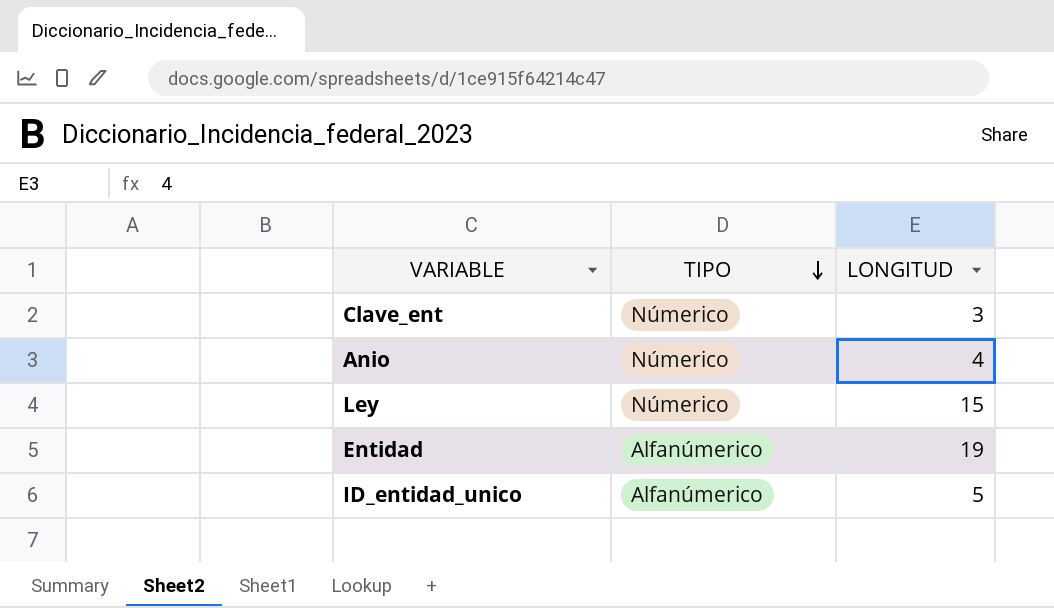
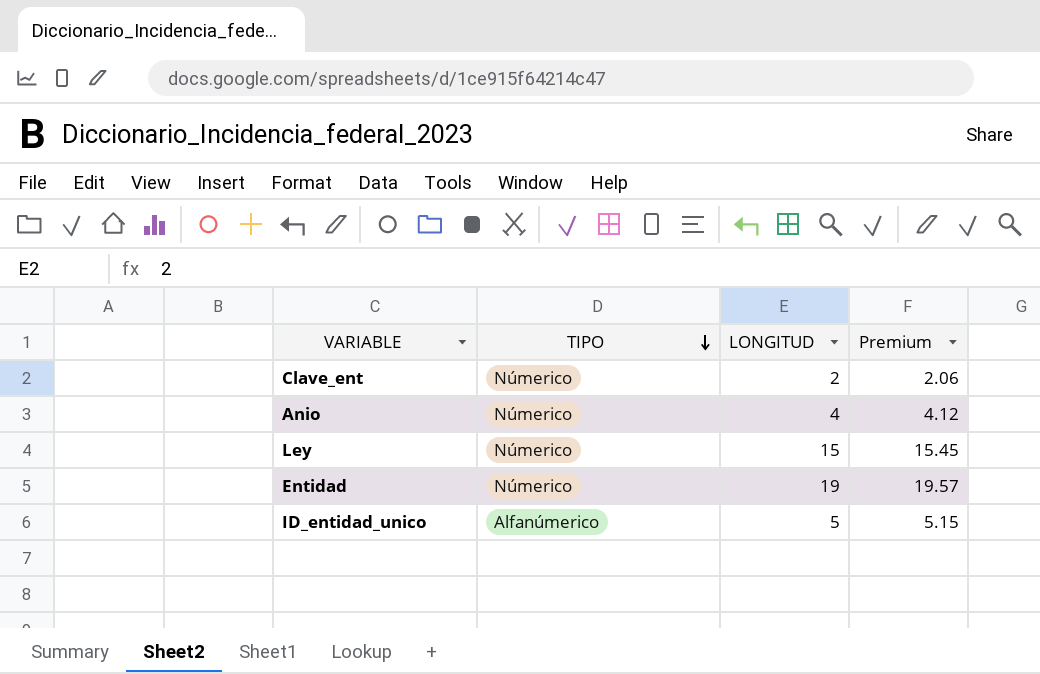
column Premium | formula: none -> [LONGITUD] * 1.03
Clave_ent | LONGITUD: 3 -> 2
Entidad | TIPO: Alfanúmerico -> Númerico

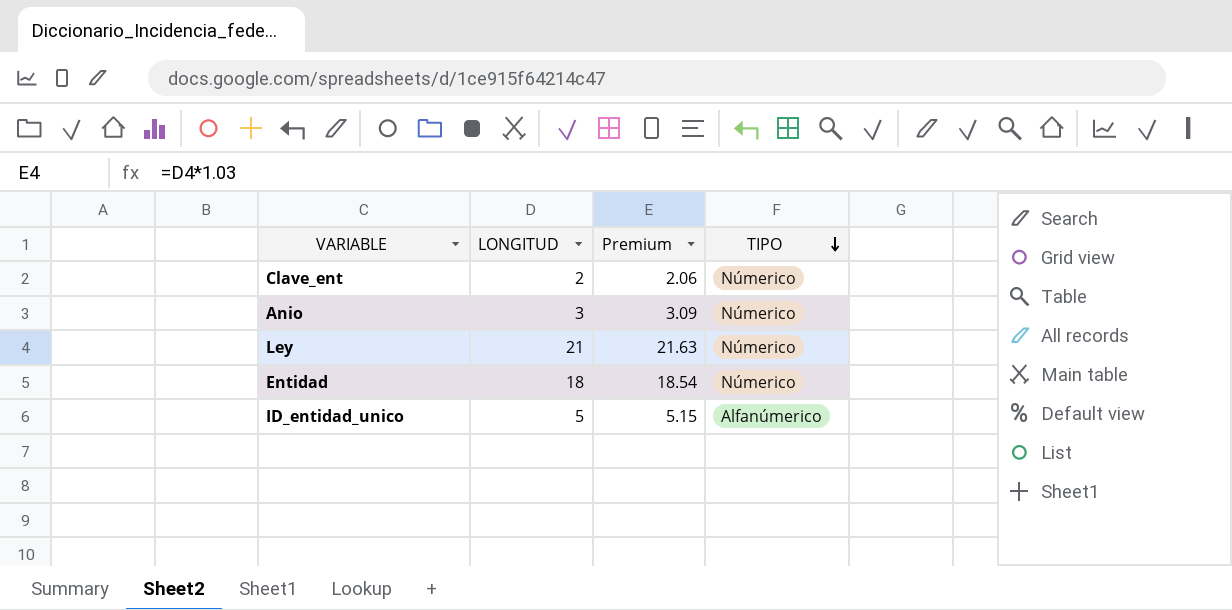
column TIPO | position: 2 -> 4
Anio | LONGITUD: 4 -> 3
Anio | Premium: 4.12 -> 3.09
Ley | LONGITUD: 15 -> 21
Ley | Premium: 15.45 -> 21.63
Entidad | LONGITUD: 19 -> 18
Entidad | Premium: 19.57 -> 18.54

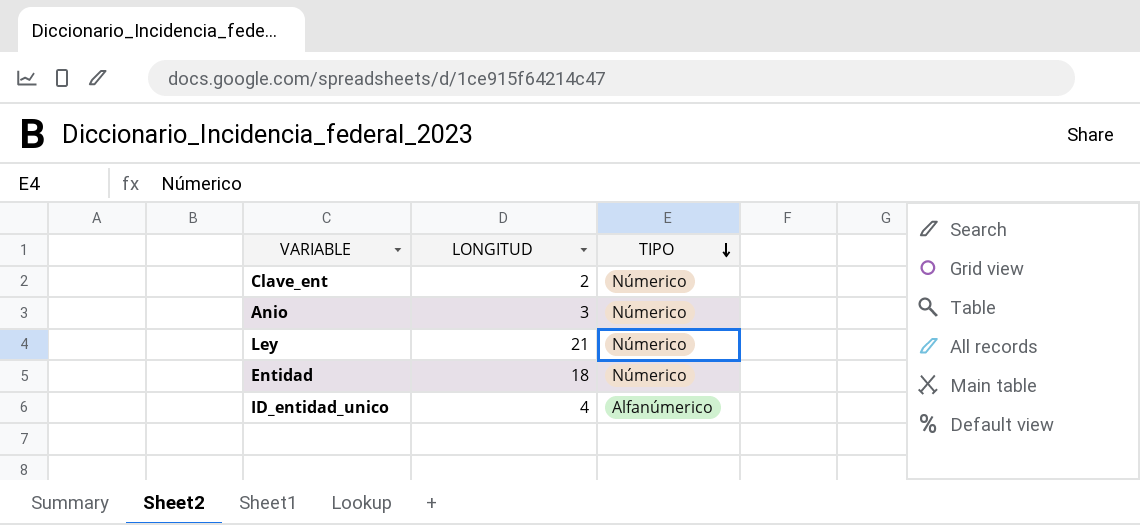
column Premium | formula: [LONGITUD] * 1.03 -> none
ID_entidad_unico | LONGITUD: 5 -> 4

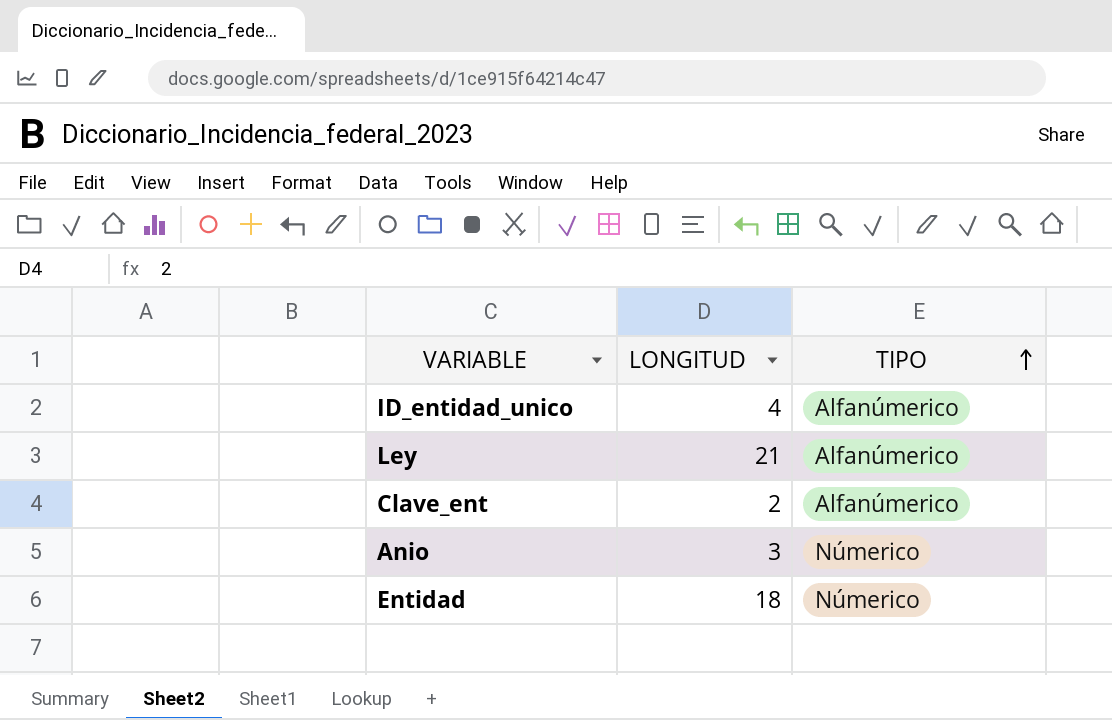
row order: TIPO descending -> TIPO ascending
Ley | TIPO: Númerico -> Alfanúmerico
Clave_ent | TIPO: Númerico -> Alfanúmerico

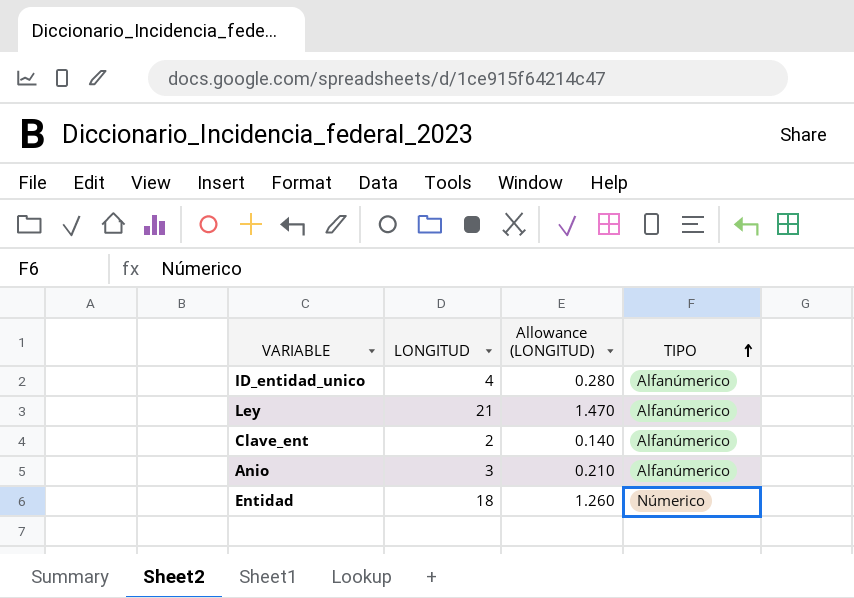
column Allowance (LONGITUD) | formula: none -> [LONGITUD] * 0.07
Anio | TIPO: Númerico -> Alfanúmerico

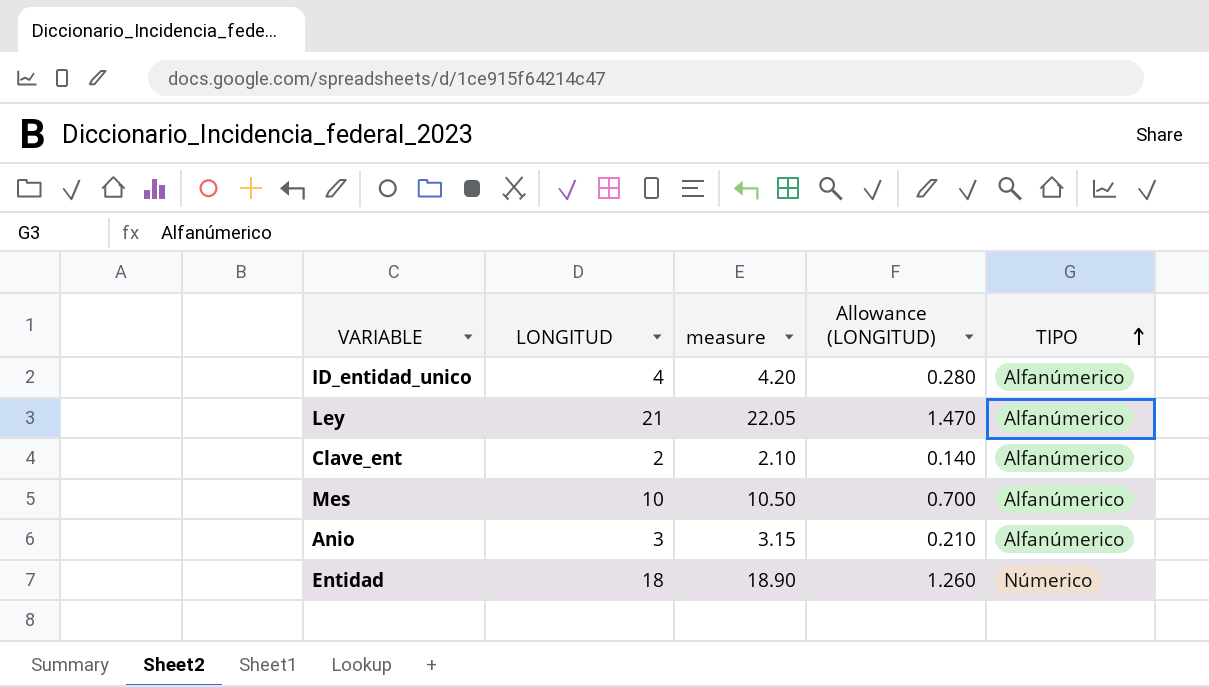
column measure | formula: none -> [LONGITUD] * 1.05
row Mes: none -> 10 | 10.50 | 0.700 | Alfanúmerico

